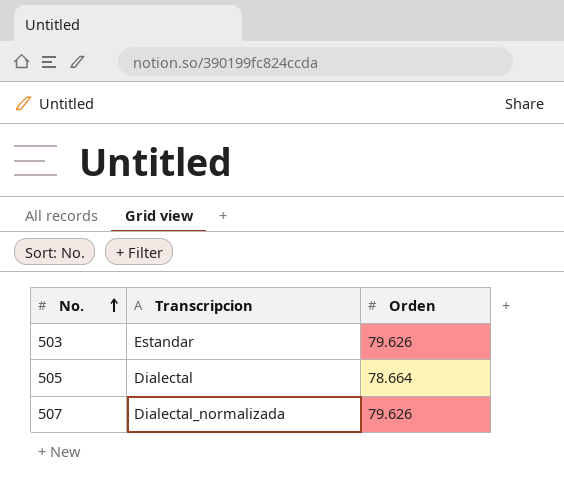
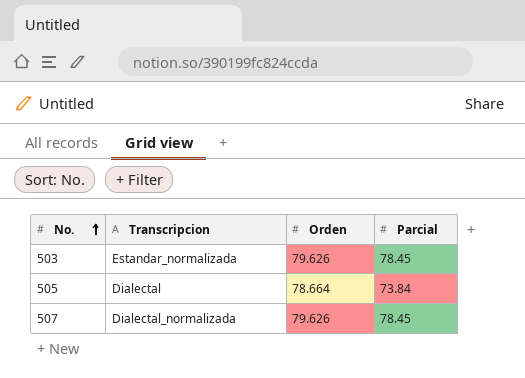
column Parcial | position: none -> 4
503 | Transcripcion: Estandar -> Estandar_normalizada

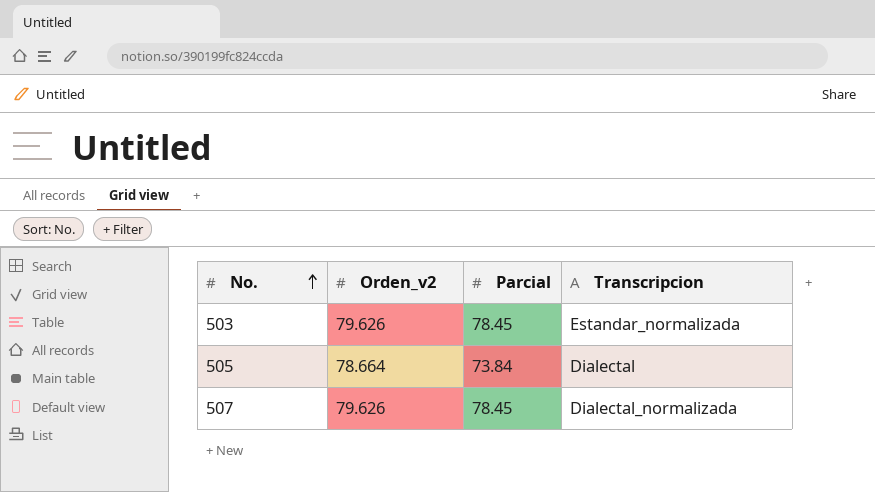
column name: Orden -> Orden_v2
column Transcripcion | position: 2 -> 4

